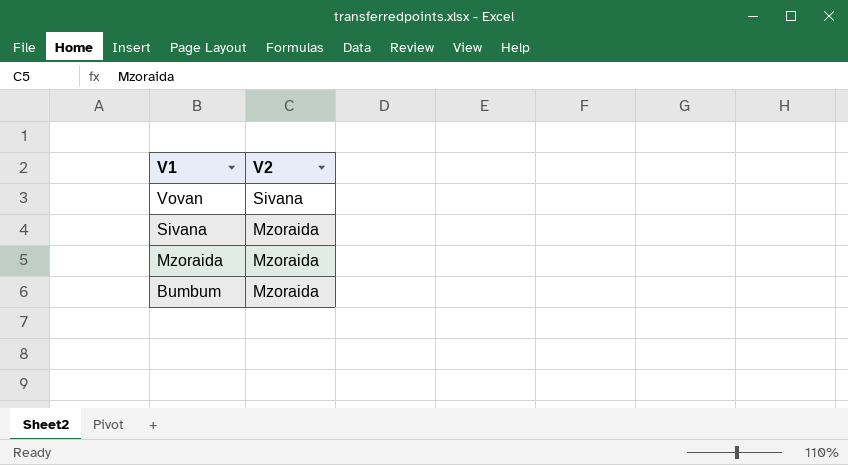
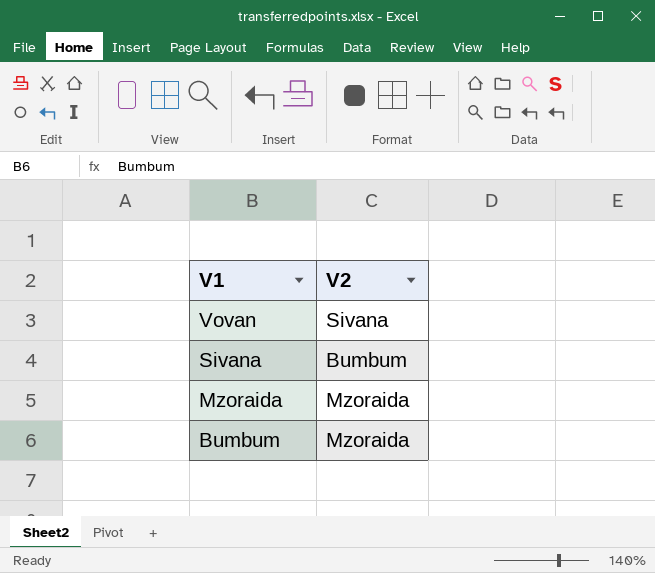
Sivana | V2: Mzoraida -> Bumbum

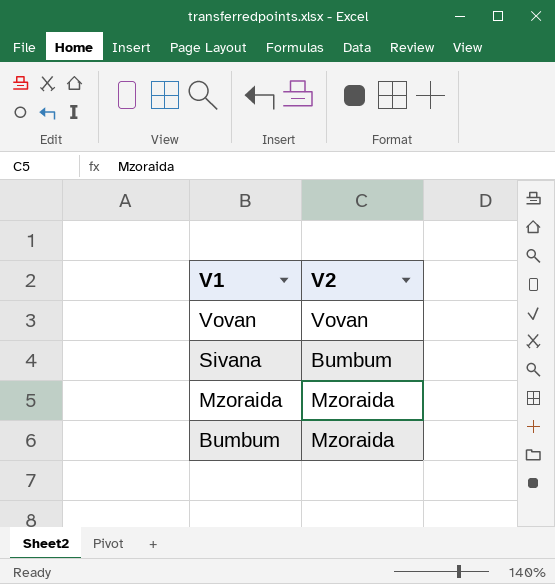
Vovan | V2: Sivana -> Vovan

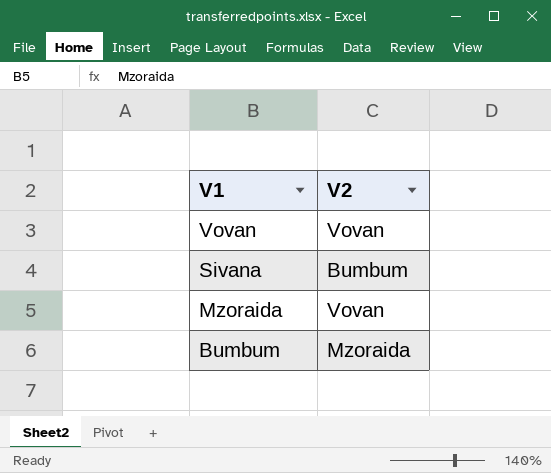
Mzoraida | V2: Mzoraida -> Vovan

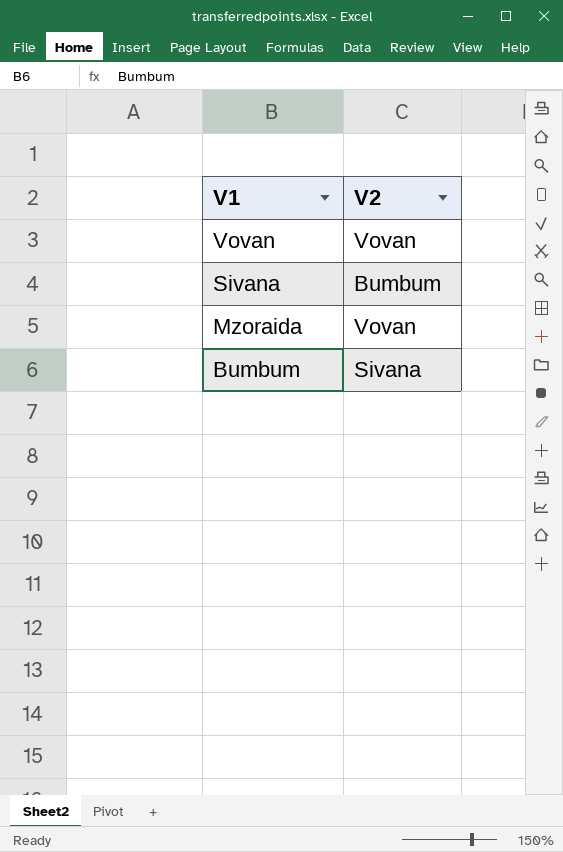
Bumbum | V2: Mzoraida -> Sivana

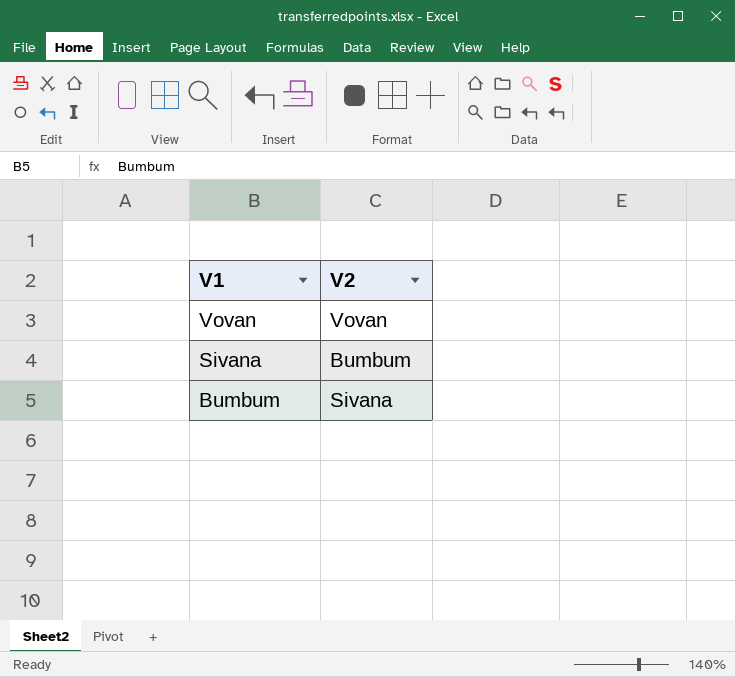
row Mzoraida: Vovan -> none

